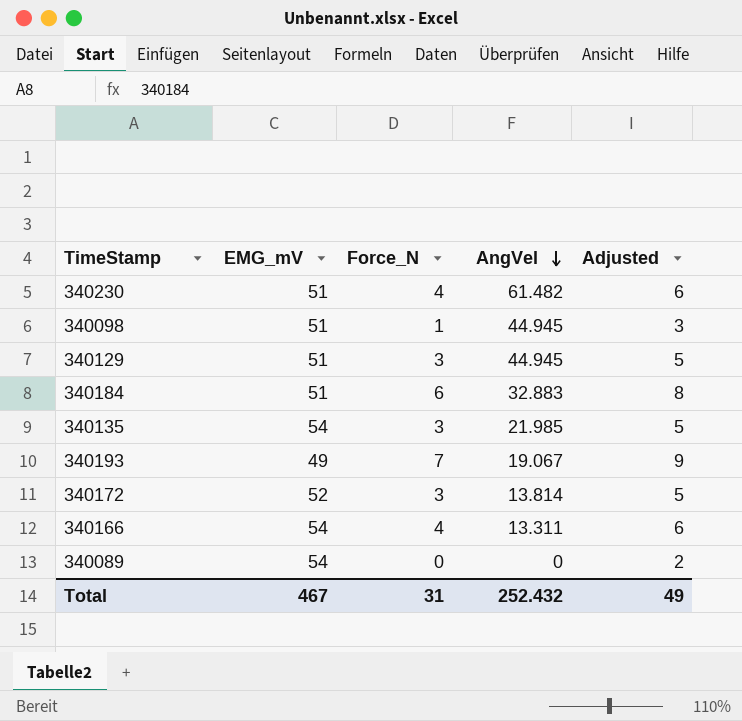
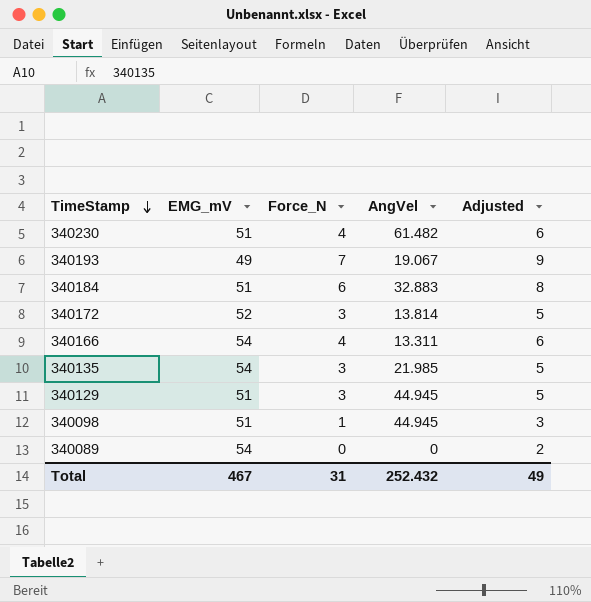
row order: AngVel descending -> TimeStamp descending

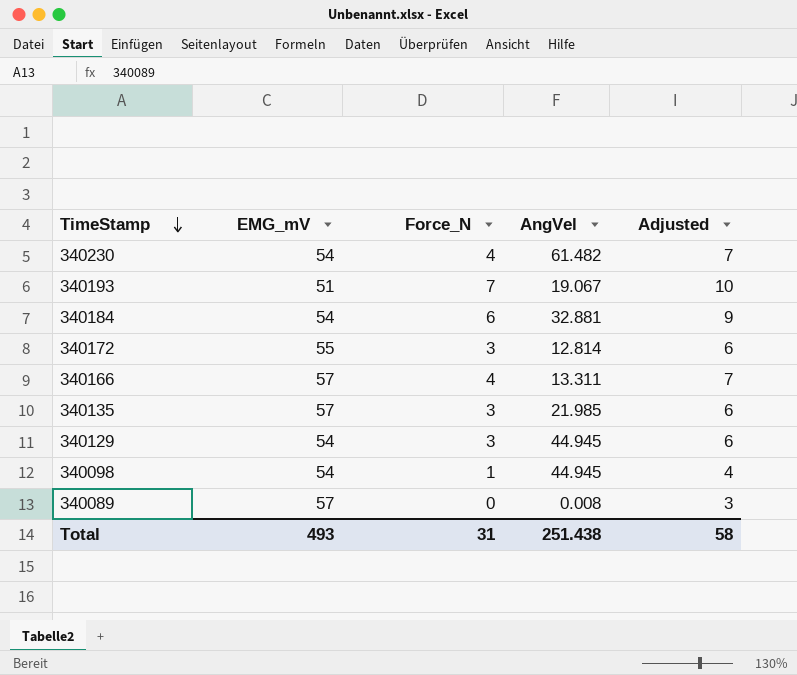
column Adjusted | formula: [Force_N] + 2 -> [Force_N] + 3
340230 | EMG_mV: 51 -> 54
340193 | EMG_mV: 49 -> 51
340184 | EMG_mV: 51 -> 54
340184 | AngVel: 32.883 -> 32.881
340172 | EMG_mV: 52 -> 55
340172 | AngVel: 13.814 -> 12.814
340166 | EMG_mV: 54 -> 57
340135 | EMG_mV: 54 -> 57
340129 | EMG_mV: 51 -> 54
340098 | EMG_mV: 51 -> 54
340089 | EMG_mV: 54 -> 57
340089 | AngVel: 0 -> 0.008
Total | EMG_mV: 467 -> 493
Total | AngVel: 252.432 -> 251.438
Total | Adjusted: 49 -> 58

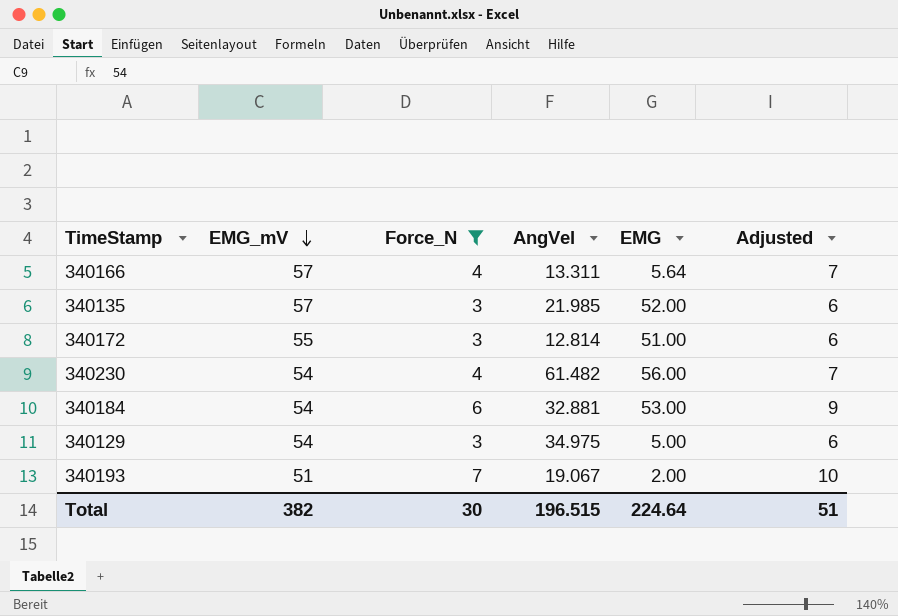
filter: none -> Force_N >= 3
row order: TimeStamp descending -> EMG_mV descending
column EMG | position: none -> 5
340129 | AngVel: 44.945 -> 34.975
Total | EMG_mV: 493 -> 382
Total | Force_N: 31 -> 30
Total | AngVel: 251.438 -> 196.515
Total | Adjusted: 58 -> 51

